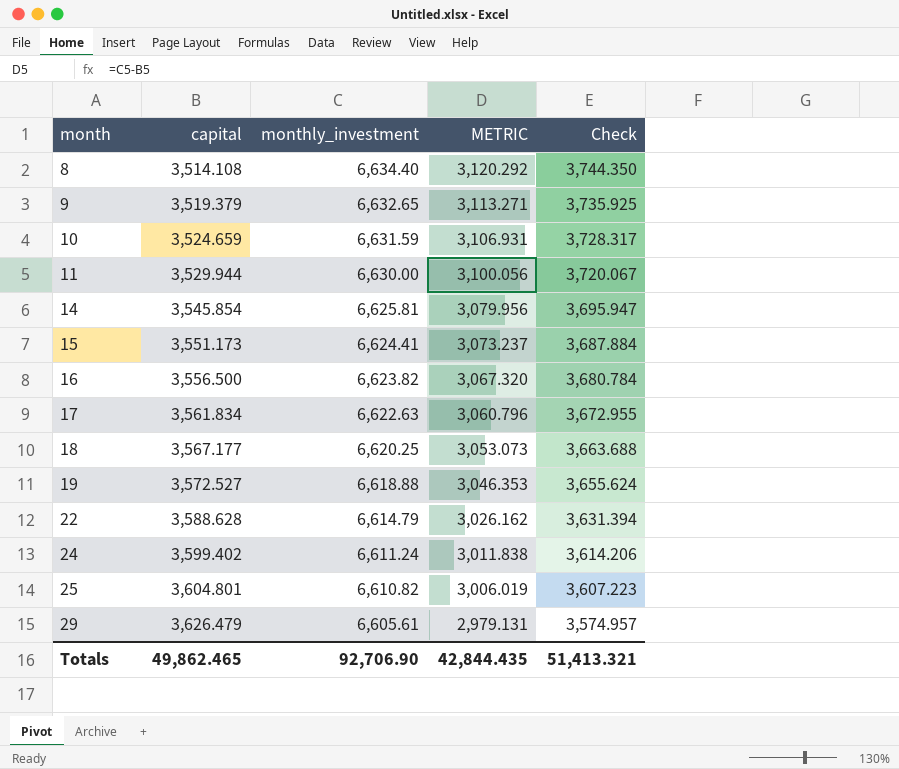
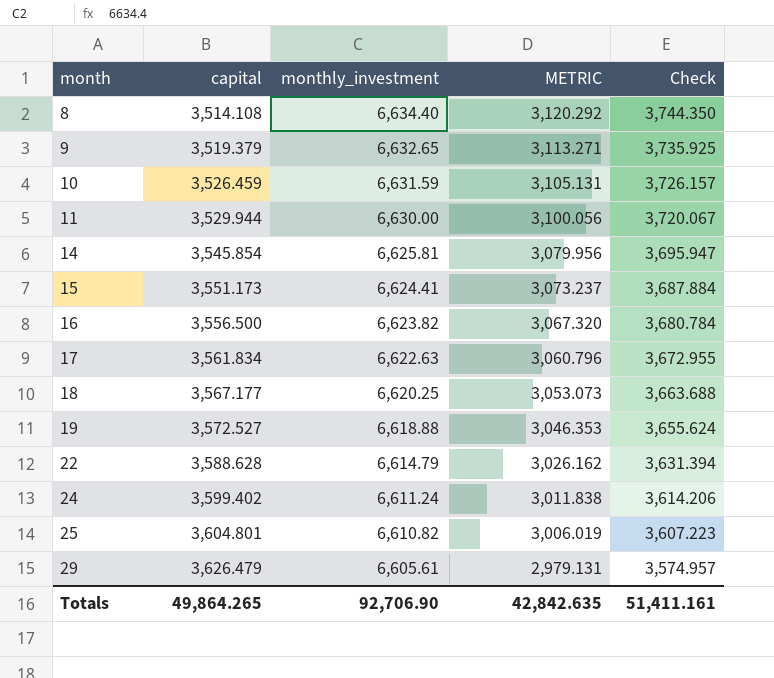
10 | capital: 3,524.659 -> 3,526.459
10 | METRIC: 3,106.931 -> 3,105.131
10 | Check: 3,728.317 -> 3,726.157
Totals | capital: 49,862.465 -> 49,864.265
Totals | METRIC: 42,844.435 -> 42,842.635
Totals | Check: 51,413.321 -> 51,411.161

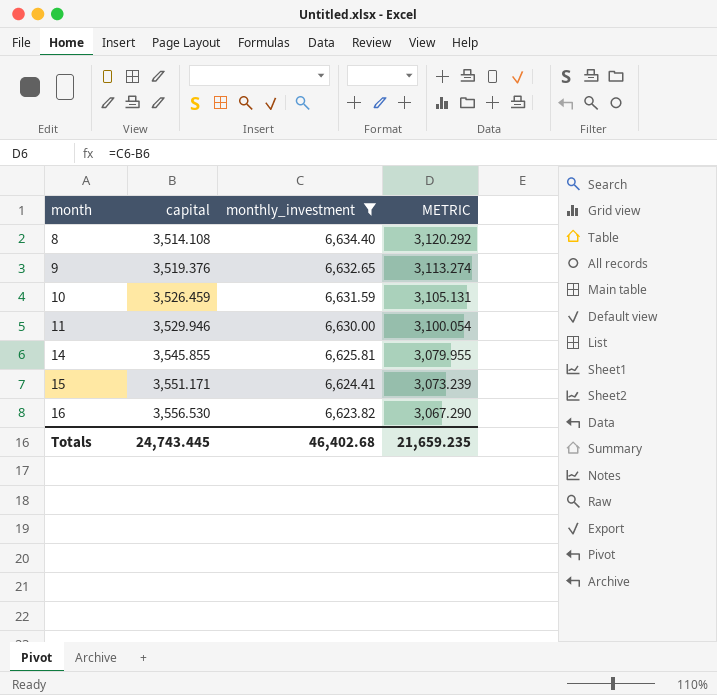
filter: none -> monthly_investment >= 6,623.82
column Check | formula: [METRIC] * 1.2 -> none
9 | capital: 3,519.379 -> 3,519.376
9 | METRIC: 3,113.271 -> 3,113.274
11 | capital: 3,529.944 -> 3,529.946
11 | METRIC: 3,100.056 -> 3,100.054
14 | capital: 3,545.854 -> 3,545.855
14 | METRIC: 3,079.956 -> 3,079.955
15 | capital: 3,551.173 -> 3,551.171
15 | METRIC: 3,073.237 -> 3,073.239
16 | capital: 3,556.500 -> 3,556.530
16 | METRIC: 3,067.320 -> 3,067.290
Totals | capital: 49,864.265 -> 24,743.445
Totals | monthly_investment: 92,706.90 -> 46,402.68
Totals | METRIC: 42,842.635 -> 21,659.235

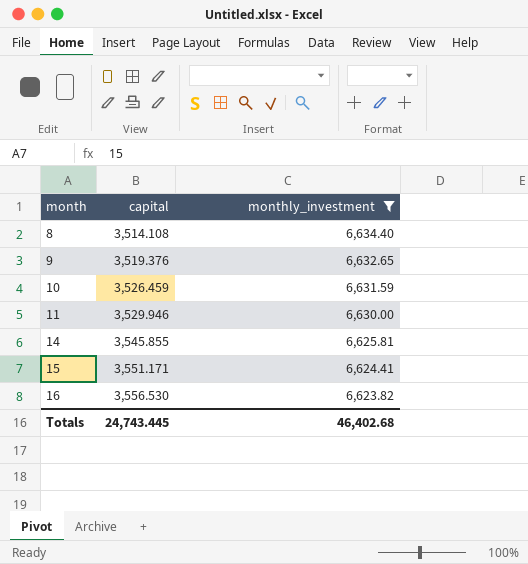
column METRIC | formula: [monthly_investment] - [capital] -> none

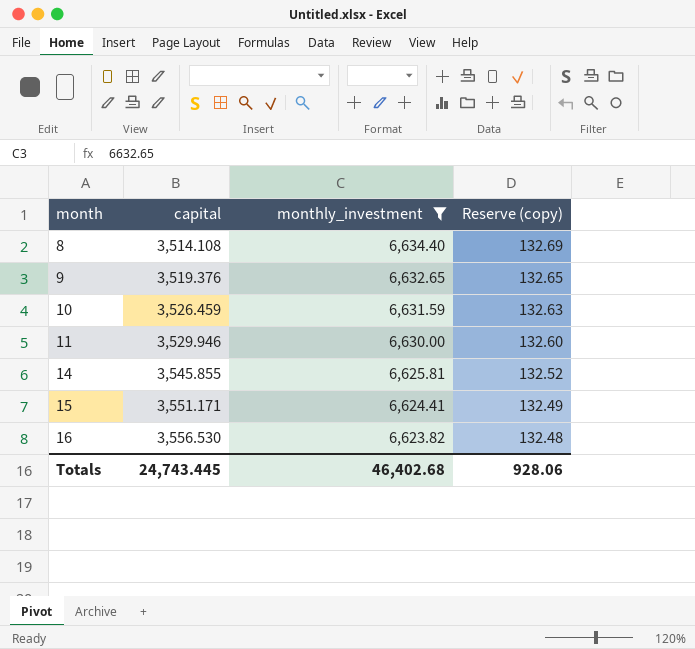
column Reserve (copy) | formula: none -> [monthly_investment] * 0.02

